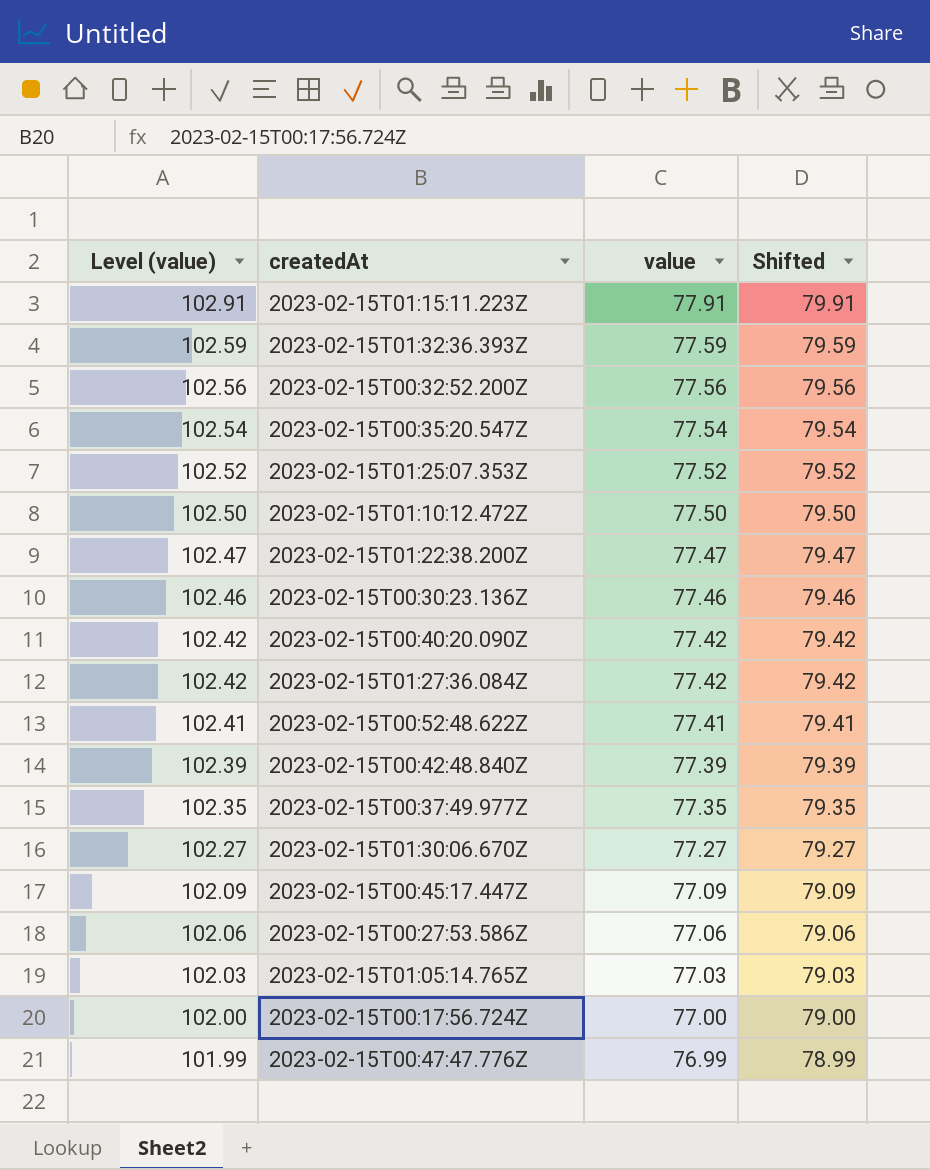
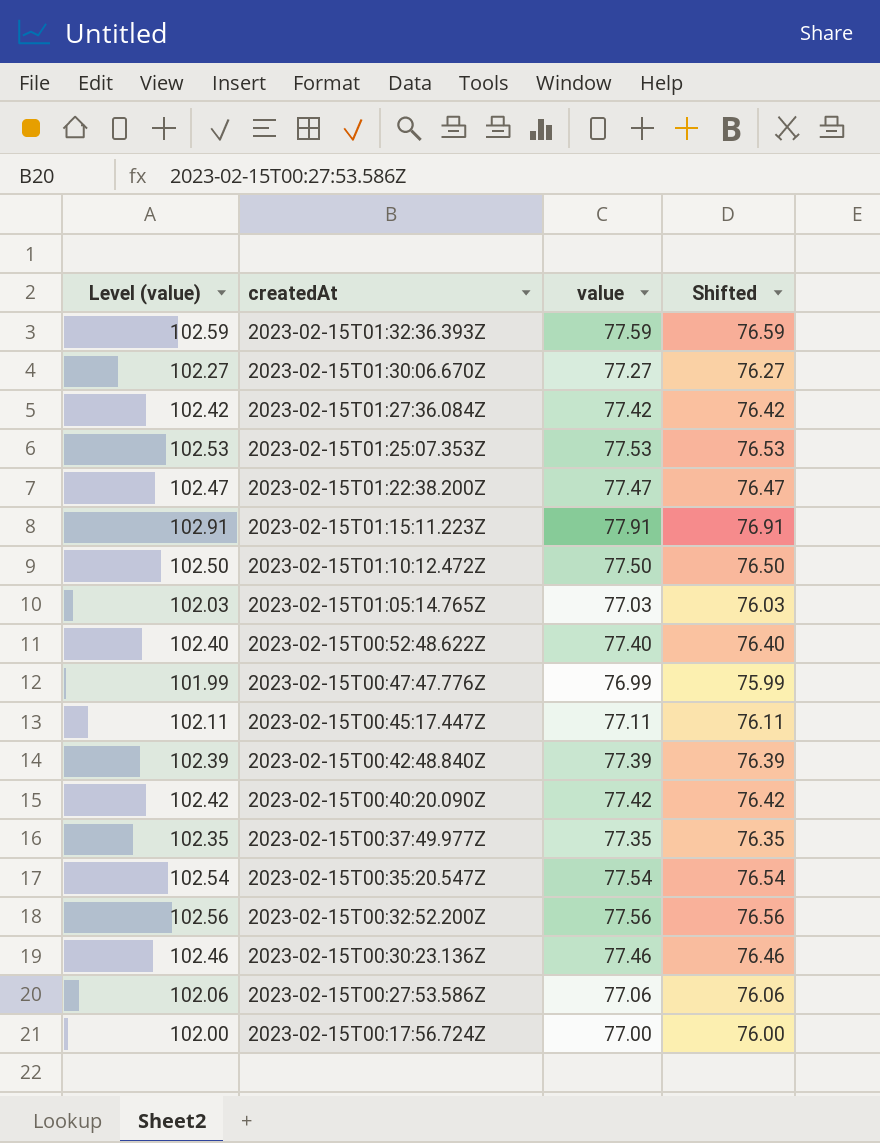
row order: Level (value) descending -> createdAt descending
column Shifted | formula: [value] + 2 -> [value] - 1
2023-02-15T01:25:07.353Z | Level (value): 102.52 -> 102.53
2023-02-15T01:25:07.353Z | value: 77.52 -> 77.53
2023-02-15T00:52:48.622Z | Level (value): 102.41 -> 102.40
2023-02-15T00:52:48.622Z | value: 77.41 -> 77.40
2023-02-15T00:45:17.447Z | Level (value): 102.09 -> 102.11
2023-02-15T00:45:17.447Z | value: 77.09 -> 77.11

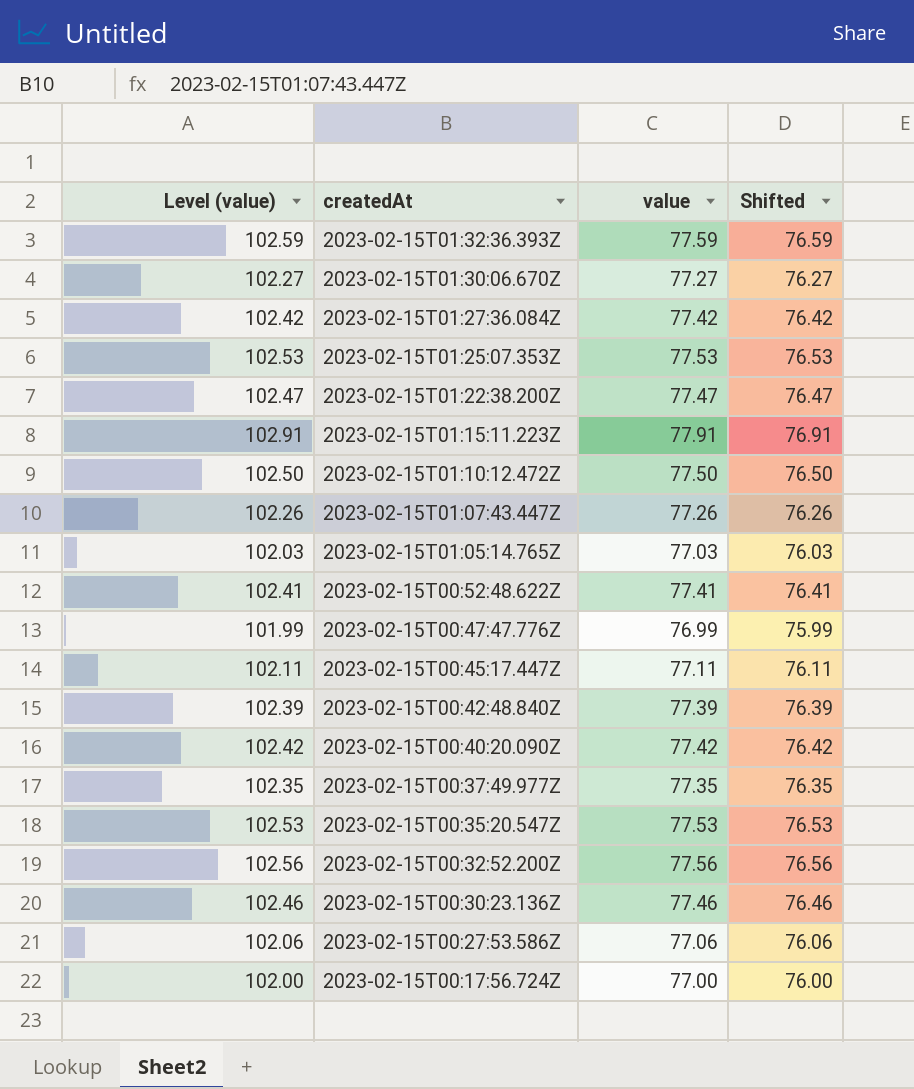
row 2023-02-15T01:07:43.447Z: none -> 102.26 | 77.26 | 76.26
2023-02-15T00:52:48.622Z | Level (value): 102.40 -> 102.41
2023-02-15T00:52:48.622Z | value: 77.40 -> 77.41
2023-02-15T00:52:48.622Z | Shifted: 76.40 -> 76.41
2023-02-15T00:35:20.547Z | Level (value): 102.54 -> 102.53
2023-02-15T00:35:20.547Z | value: 77.54 -> 77.53
2023-02-15T00:35:20.547Z | Shifted: 76.54 -> 76.53

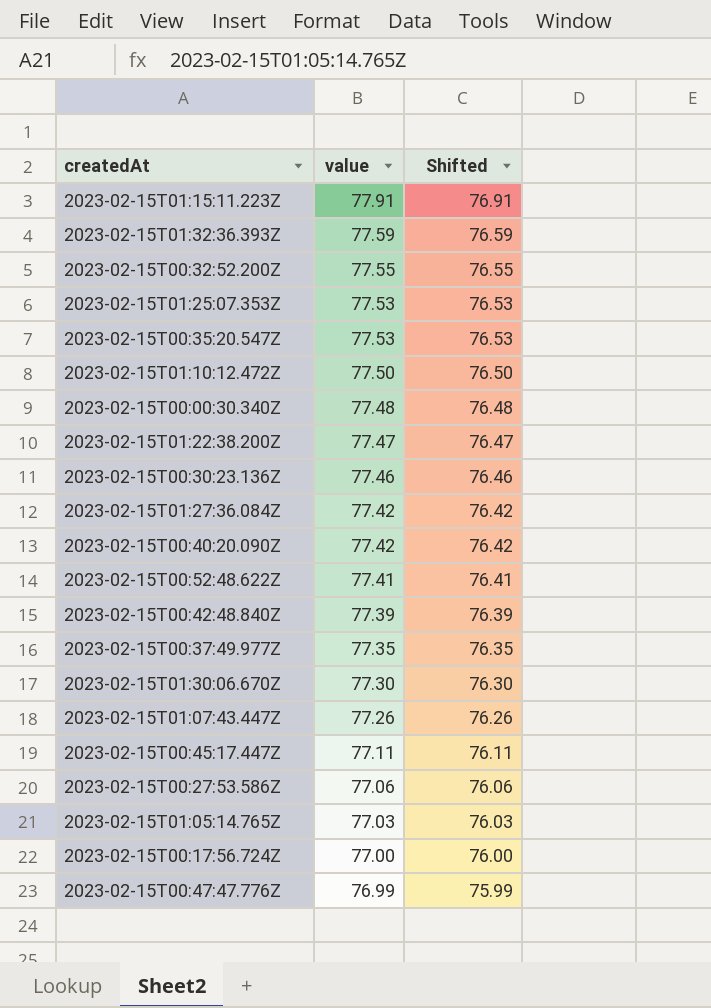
row order: createdAt descending -> value descending
column Level (value) | formula: [value] + 25 -> none
2023-02-15T00:32:52.200Z | value: 77.56 -> 77.55
2023-02-15T00:32:52.200Z | Shifted: 76.56 -> 76.55
row 2023-02-15T00:00:30.340Z: none -> 77.48 | 76.48
2023-02-15T01:30:06.670Z | value: 77.27 -> 77.30
2023-02-15T01:30:06.670Z | Shifted: 76.27 -> 76.30

